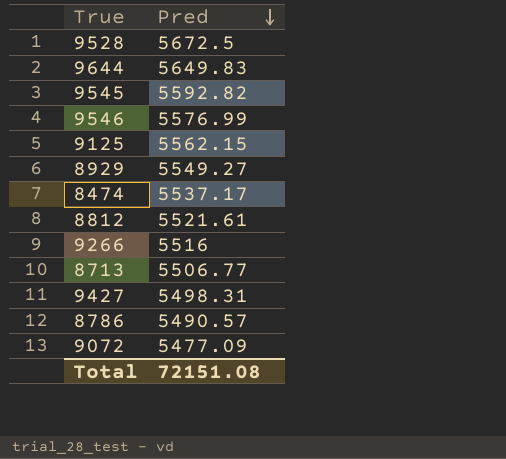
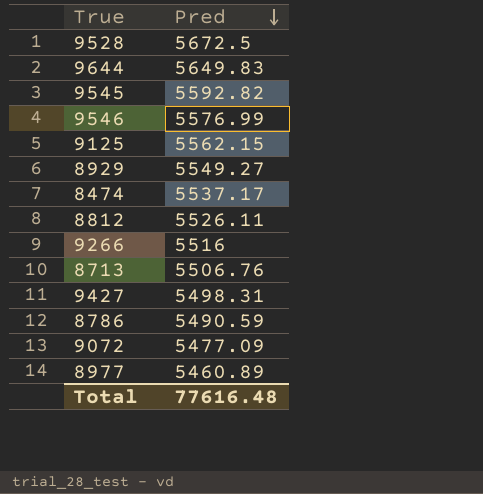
8812 | Pred: 5521.61 -> 5526.11
8713 | Pred: 5506.77 -> 5506.76
8786 | Pred: 5490.57 -> 5490.59
row 8977: none -> 5460.89
Total | Pred: 72151.08 -> 77616.48

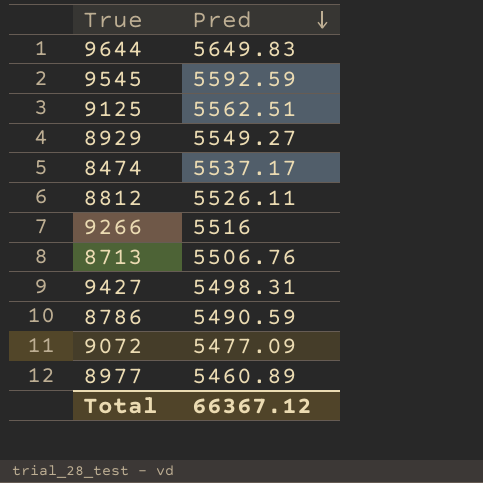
row 9528: 5672.5 -> none
row 9546: 5576.99 -> none
9545 | Pred: 5592.82 -> 5592.59
9125 | Pred: 5562.15 -> 5562.51
Total | Pred: 77616.48 -> 66367.12

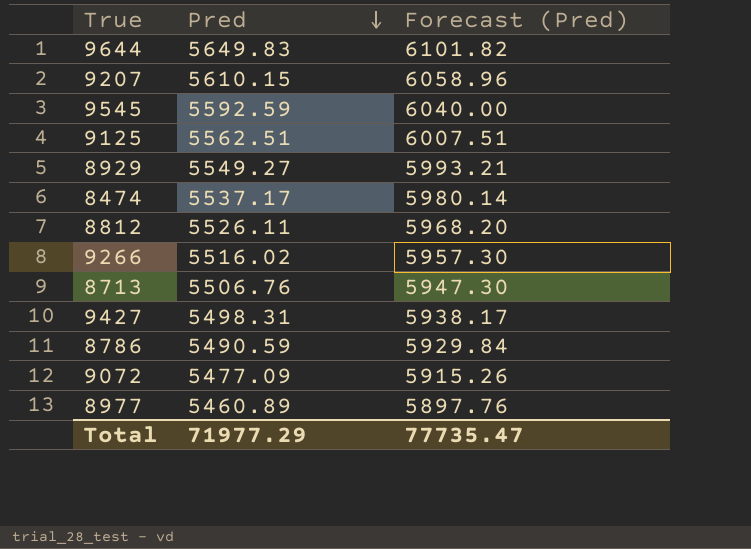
column Forecast (Pred) | formula: none -> [Pred] * 1.08
row 9207: none -> 5610.15 | 6058.96
9266 | Pred: 5516 -> 5516.02
Total | Pred: 66367.12 -> 71977.29

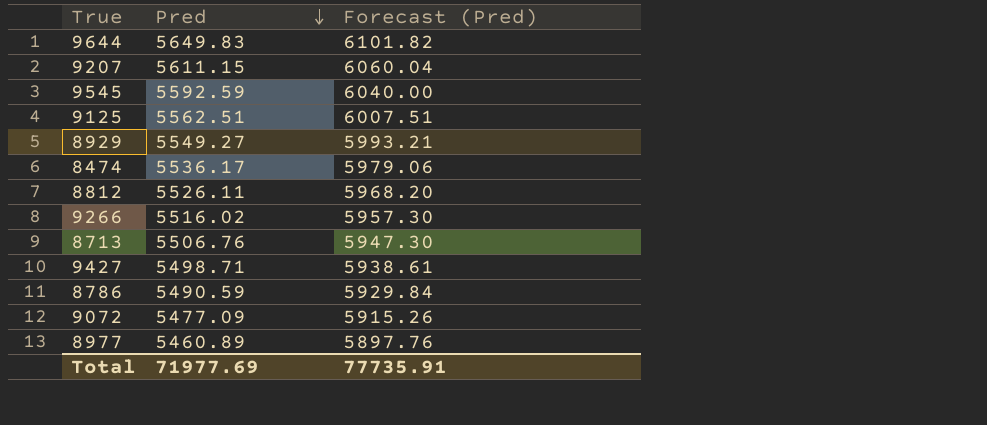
9207 | Pred: 5610.15 -> 5611.15
9207 | Forecast (Pred): 6058.96 -> 6060.04
8474 | Pred: 5537.17 -> 5536.17
8474 | Forecast (Pred): 5980.14 -> 5979.06
9427 | Pred: 5498.31 -> 5498.71
9427 | Forecast (Pred): 5938.17 -> 5938.61
Total | Pred: 71977.29 -> 71977.69
Total | Forecast (Pred): 77735.47 -> 77735.91

